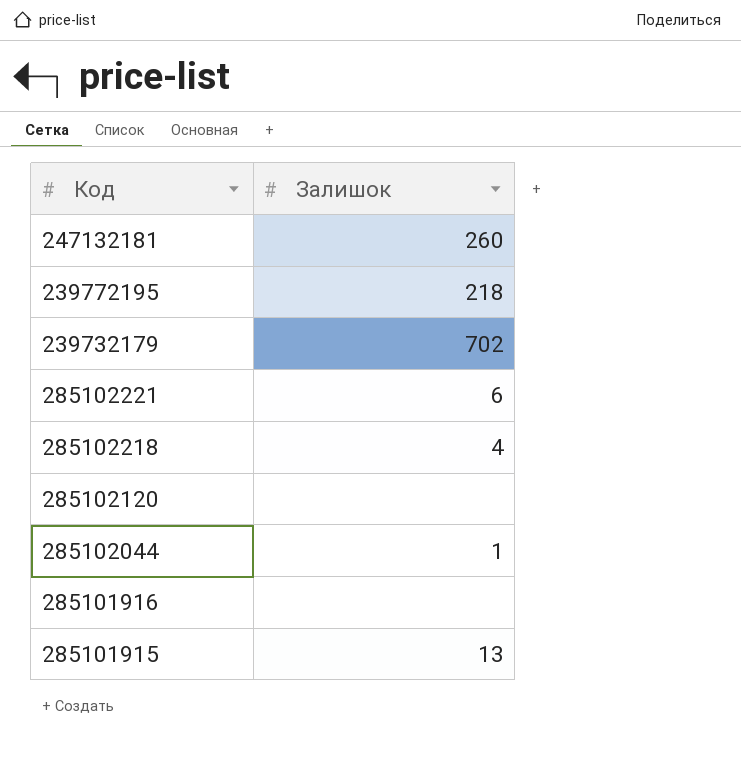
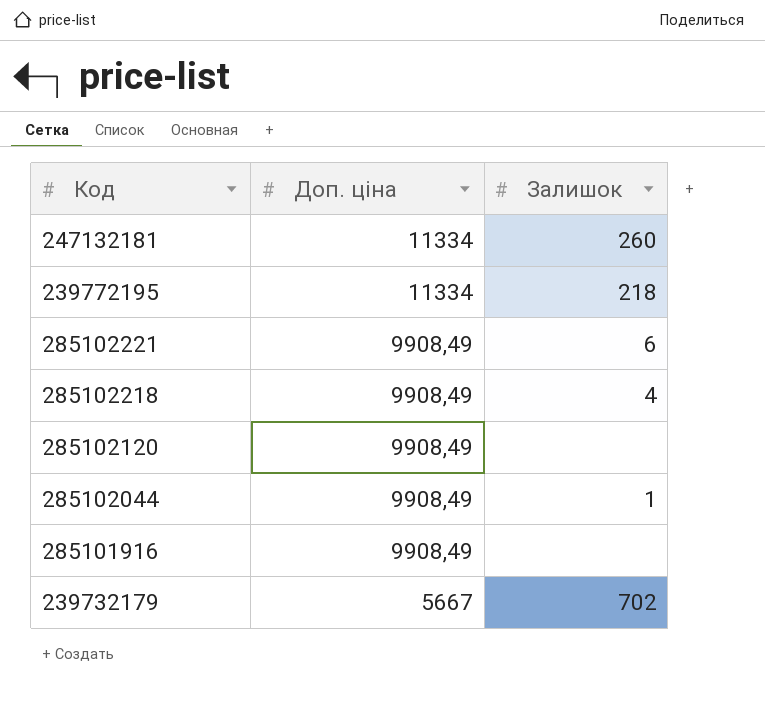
row order: none -> Доп. ціна descending
column Доп. ціна | position: none -> 2
row 285101915: 13 -> none

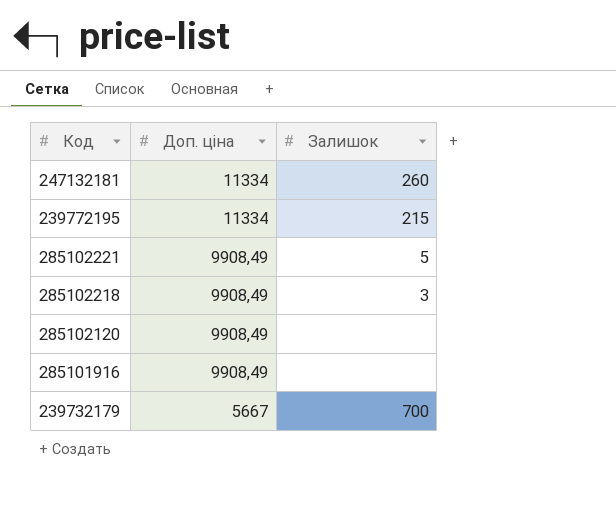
row 285102044: 9908,49 | 1 -> none
239772195 | Залишок: 218 -> 215
285102221 | Залишок: 6 -> 5
285102218 | Залишок: 4 -> 3
239732179 | Залишок: 702 -> 700

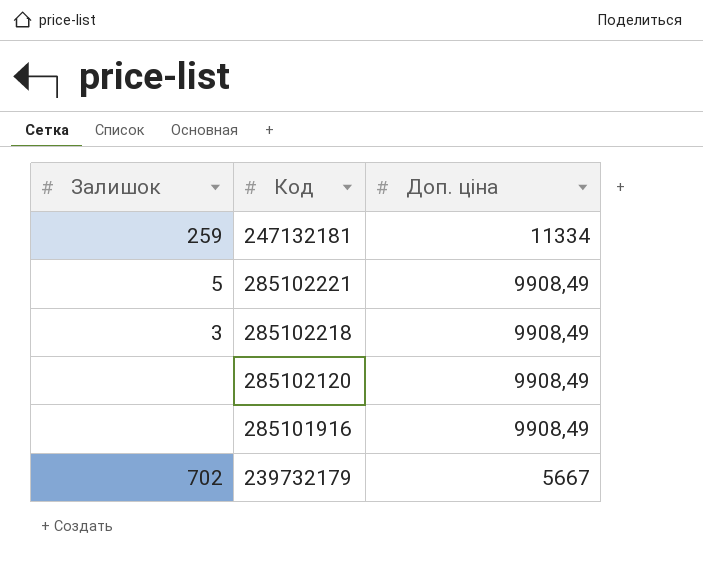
column Залишок | position: 3 -> 1
row 239772195: 11334 | 215 -> none
247132181 | Залишок: 260 -> 259
239732179 | Залишок: 700 -> 702

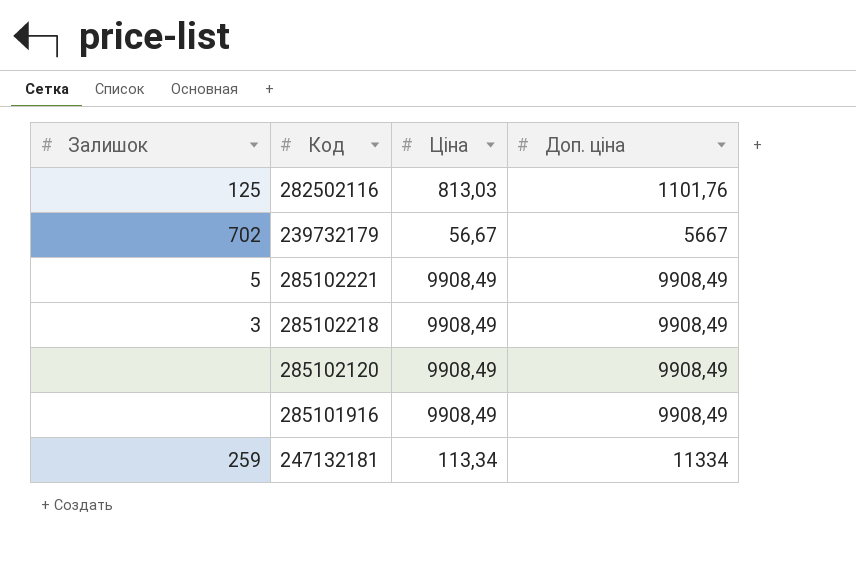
row order: Доп. ціна descending -> Доп. ціна ascending
column Ціна | position: none -> 3
row 282502116: none -> 125 | 813,03 | 1101,76

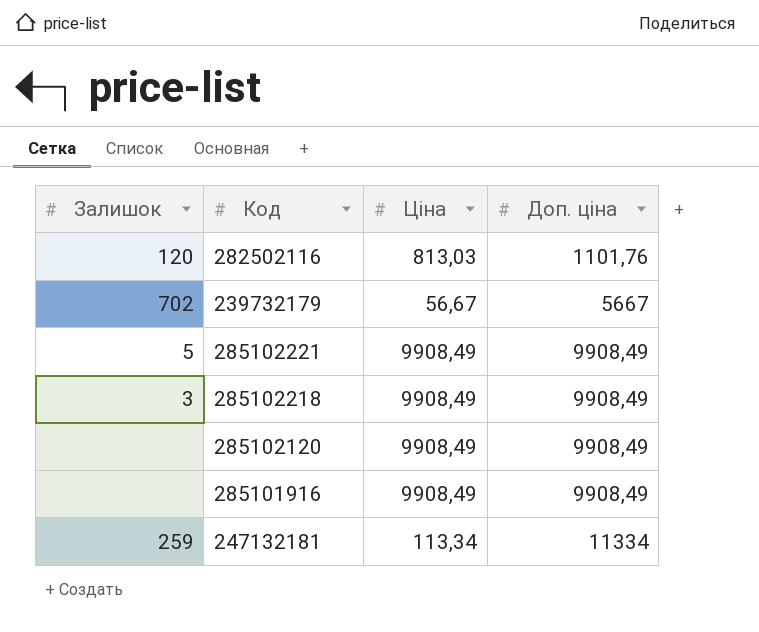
282502116 | Залишок: 125 -> 120

